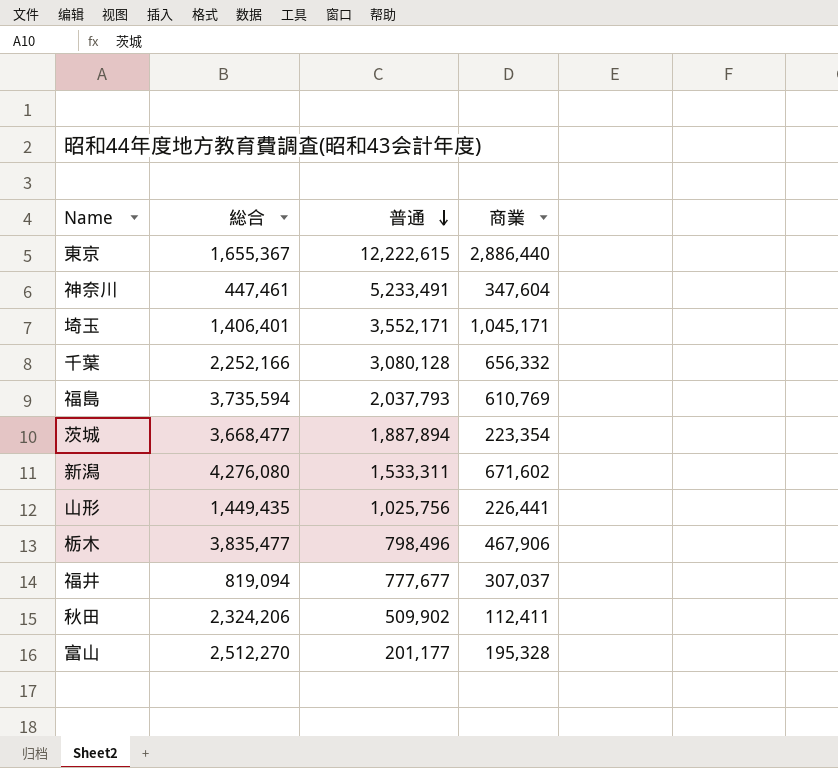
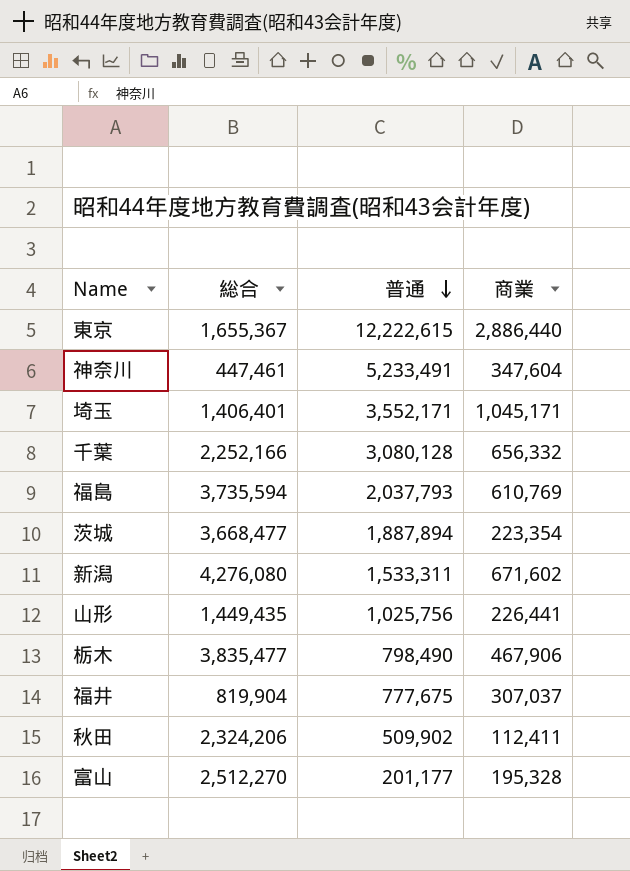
栃木 | 普通: 798,496 -> 798,490
福井 | 総合: 819,094 -> 819,904
福井 | 普通: 777,677 -> 777,675

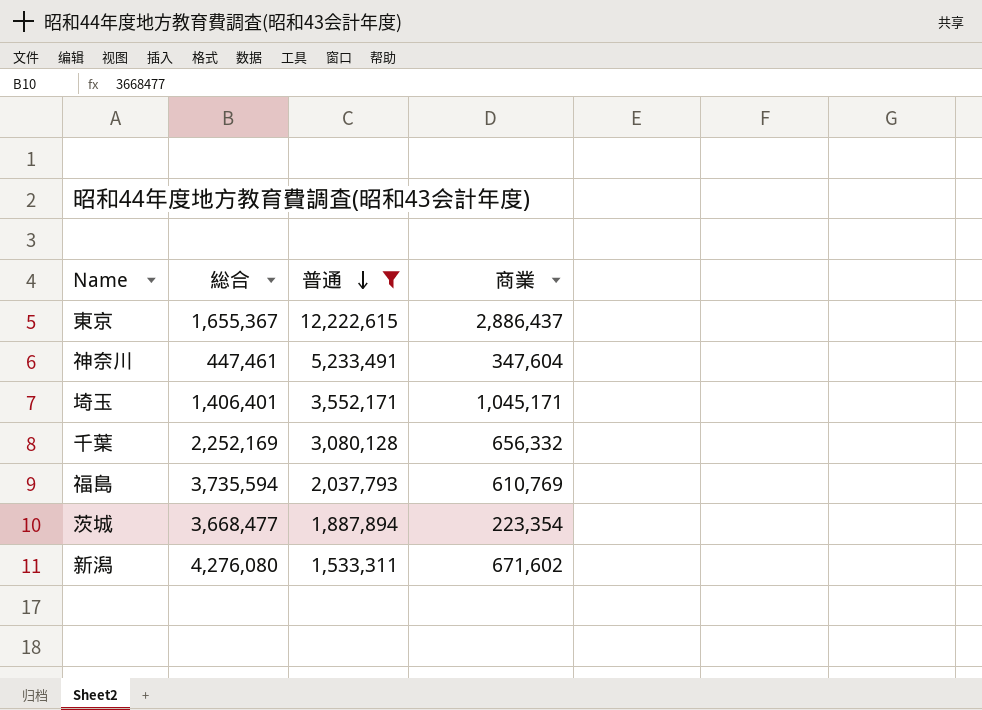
filter: none -> 普通 >= 1,533,311
東京 | 商業: 2,886,440 -> 2,886,437
千葉 | 総合: 2,252,166 -> 2,252,169

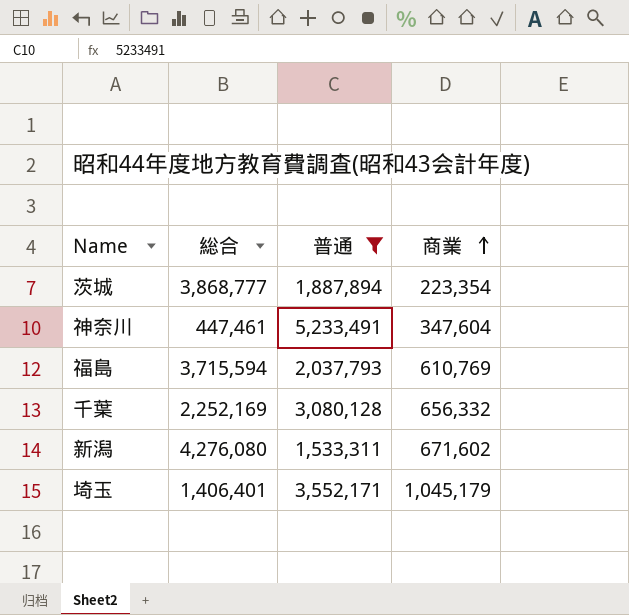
row order: 普通 descending -> 商業 ascending
row 東京: 1,655,367 | 12,222,615 | 2,886,437 -> none
茨城 | 総合: 3,668,477 -> 3,868,777
福島 | 総合: 3,735,594 -> 3,715,594
埼玉 | 商業: 1,045,171 -> 1,045,179

